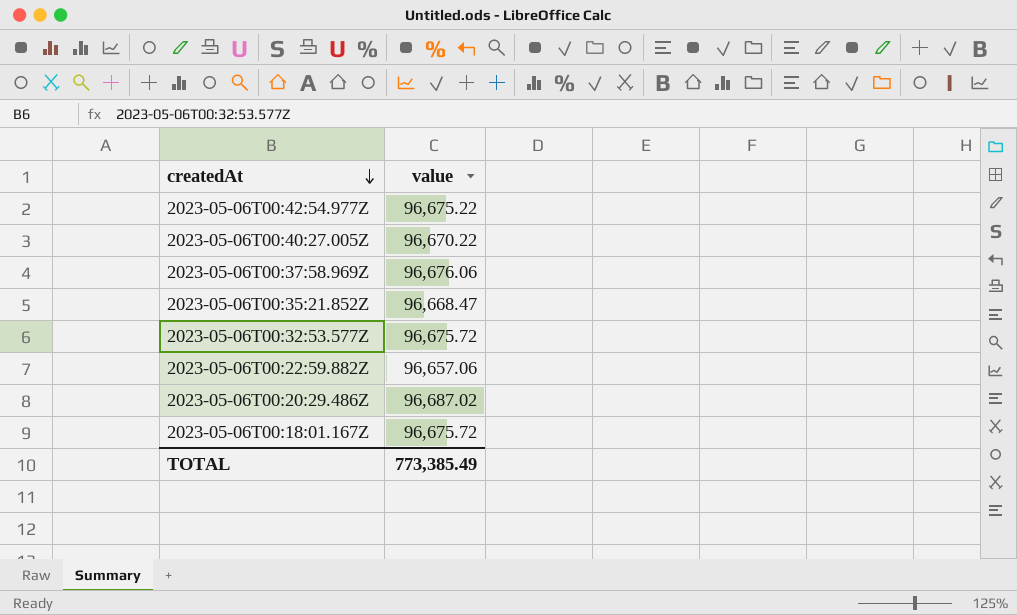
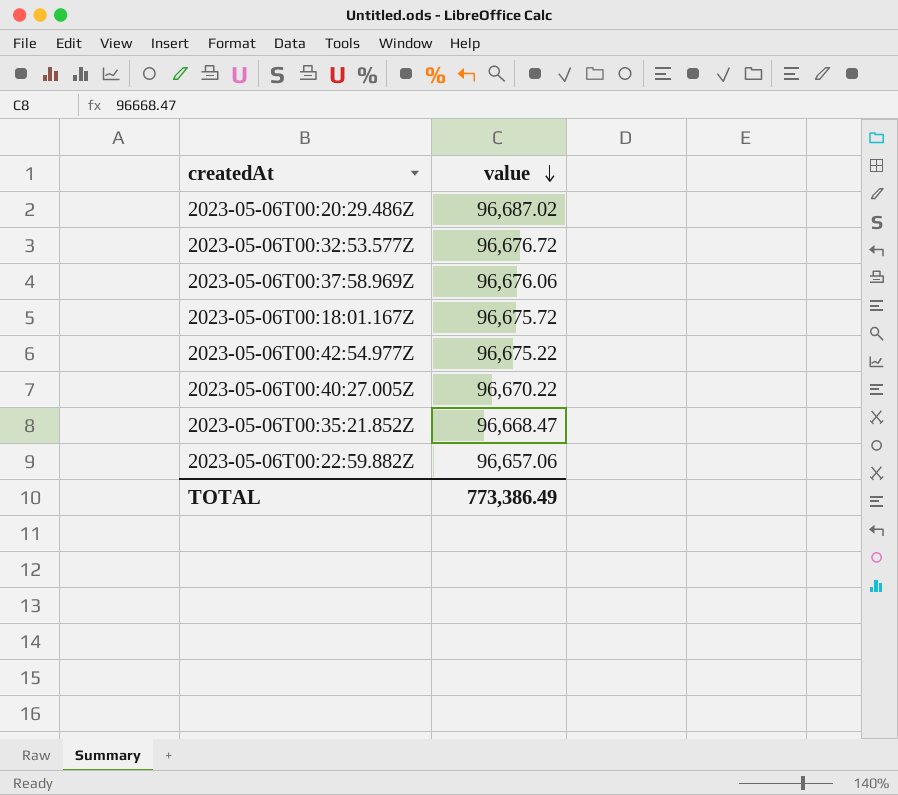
row order: createdAt descending -> value descending
2023-05-06T00:32:53.577Z | value: 96,675.72 -> 96,676.72
TOTAL | value: 773,385.49 -> 773,386.49

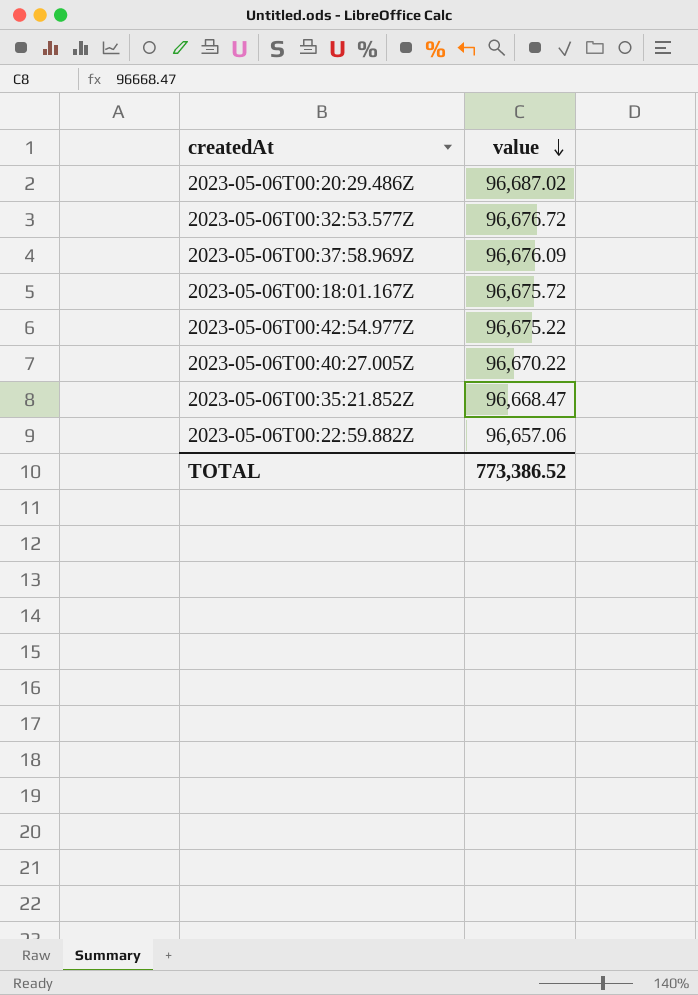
2023-05-06T00:37:58.969Z | value: 96,676.06 -> 96,676.09
TOTAL | value: 773,386.49 -> 773,386.52

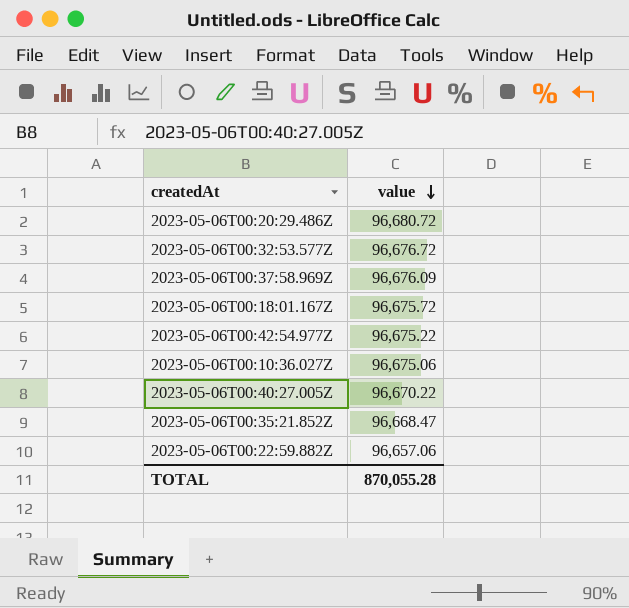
2023-05-06T00:20:29.486Z | value: 96,687.02 -> 96,680.72
row 2023-05-06T00:10:36.027Z: none -> 96,675.06
TOTAL | value: 773,386.52 -> 870,055.28

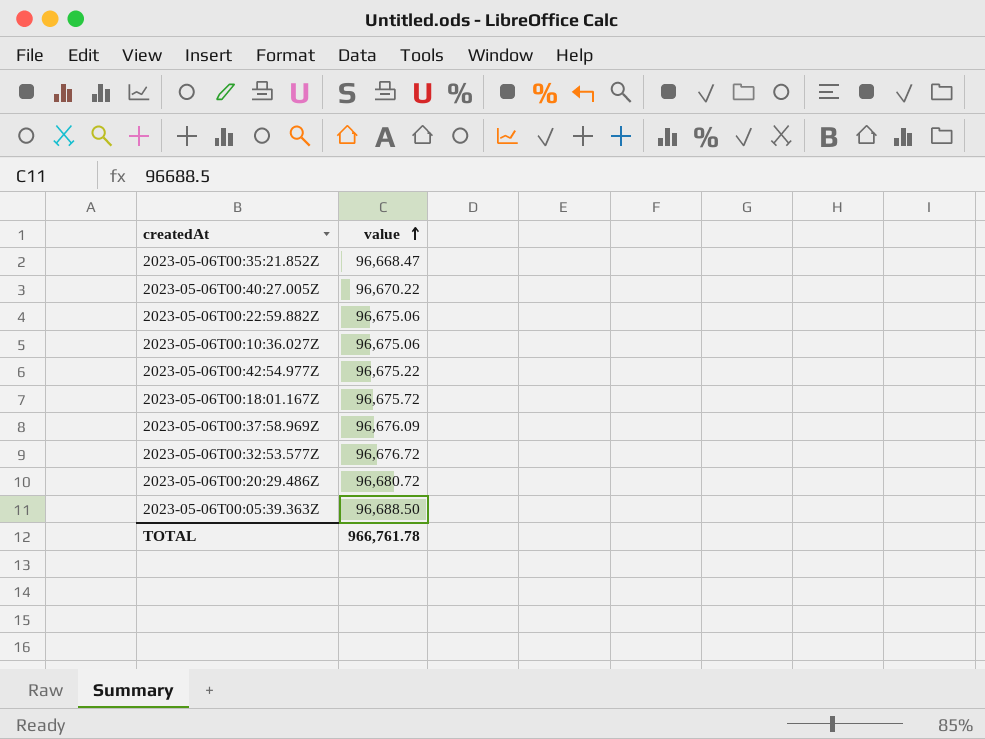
row order: value descending -> value ascending
2023-05-06T00:22:59.882Z | value: 96,657.06 -> 96,675.06
row 2023-05-06T00:05:39.363Z: none -> 96,688.50
TOTAL | value: 870,055.28 -> 966,761.78

